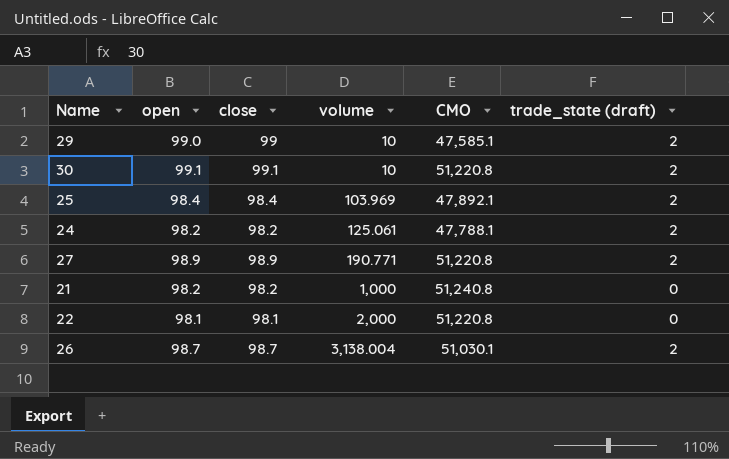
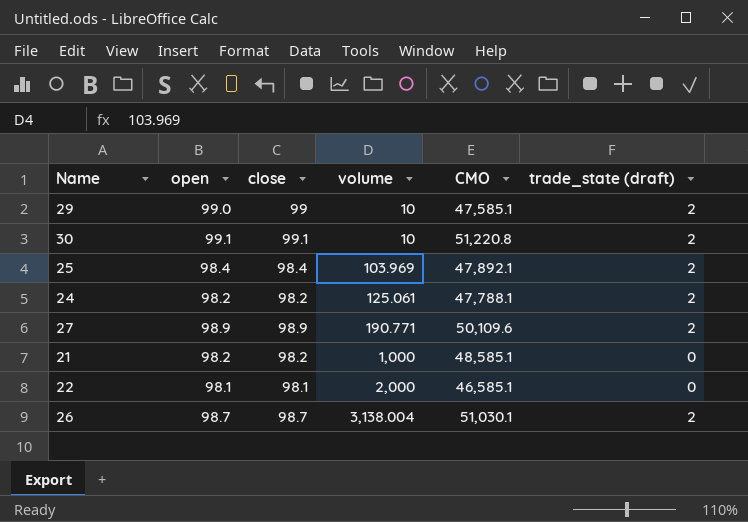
27 | CMO: 51,220.8 -> 50,109.6
21 | CMO: 51,240.8 -> 48,585.1
22 | CMO: 51,220.8 -> 46,585.1

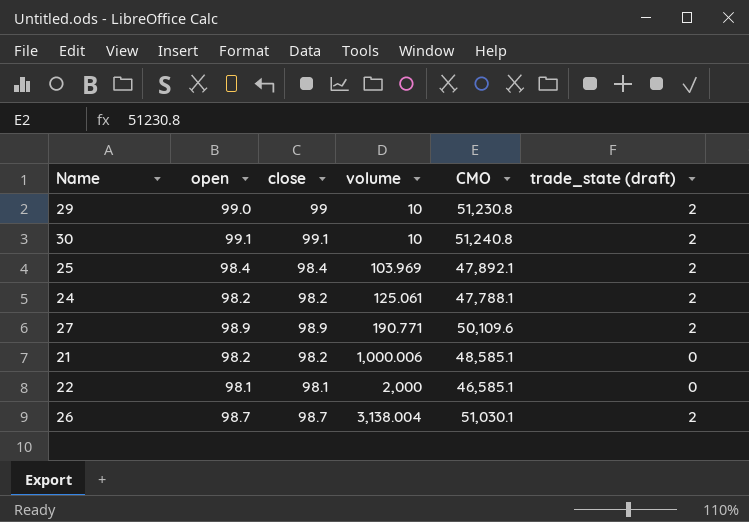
29 | CMO: 47,585.1 -> 51,230.8
30 | CMO: 51,220.8 -> 51,240.8
21 | volume: 1,000 -> 1,000.006

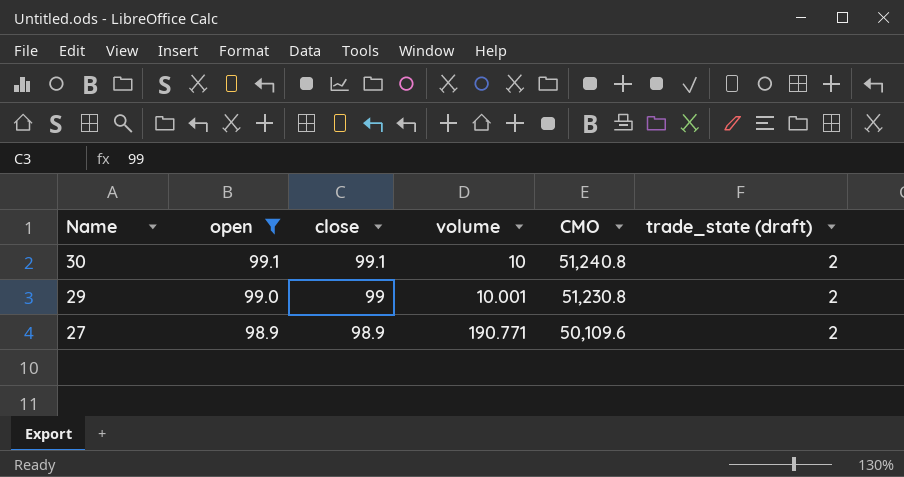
filter: none -> open >= 98.9
row order: volume ascending -> Name descending
29 | volume: 10 -> 10.001

